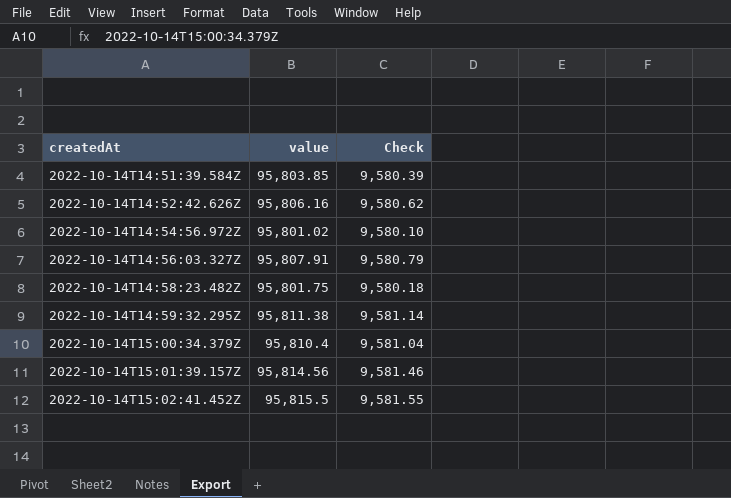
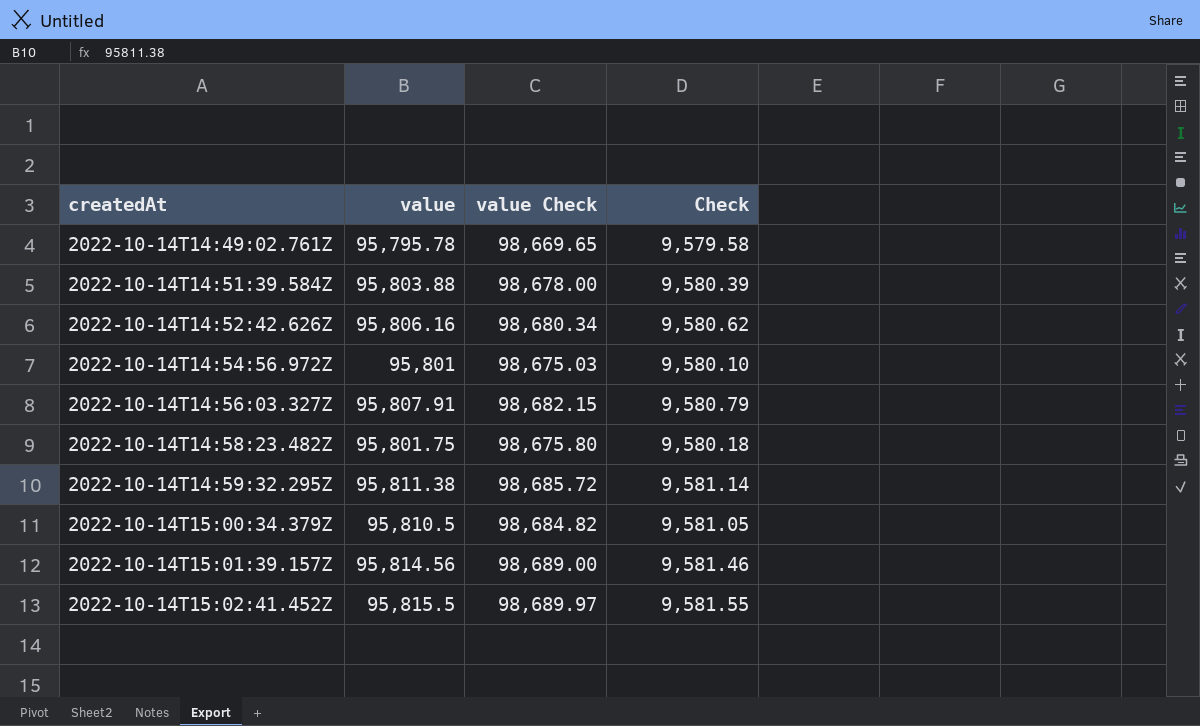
column value Check | formula: none -> [value] * 1.03
row 2022-10-14T14:49:02.761Z: none -> 95,795.78 | 98,669.65 | 9,579.58
2022-10-14T14:51:39.584Z | value: 95,803.85 -> 95,803.88
2022-10-14T14:54:56.972Z | value: 95,801.02 -> 95,801
2022-10-14T15:00:34.379Z | value: 95,810.4 -> 95,810.5
2022-10-14T15:00:34.379Z | Check: 9,581.04 -> 9,581.05

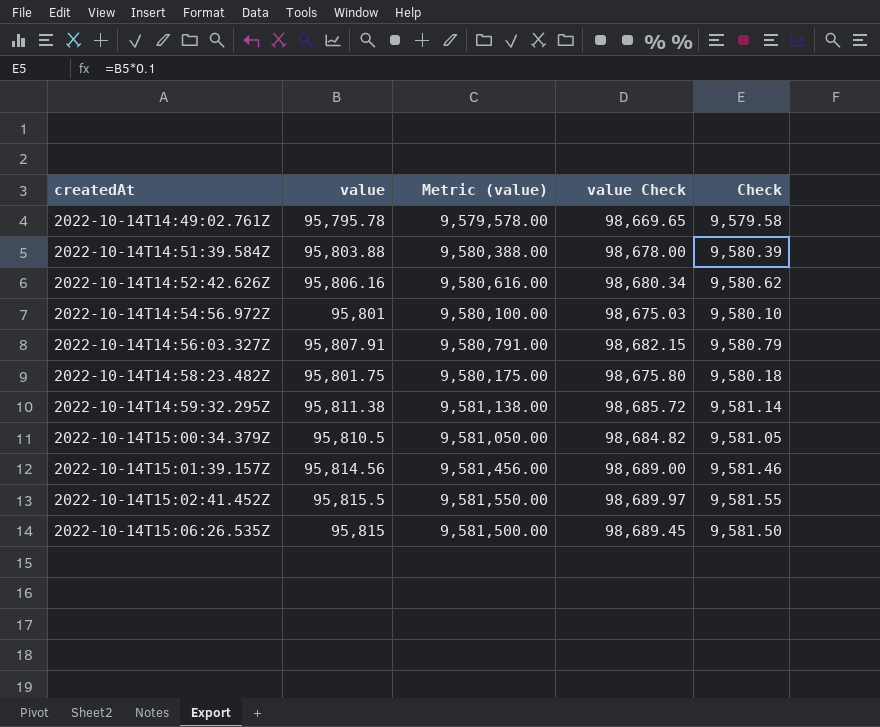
column Metric (value) | formula: none -> [value] * 100
row 2022-10-14T15:06:26.535Z: none -> 95,815 | 9,581,500.00 | 98,689.45 | 9,581.50

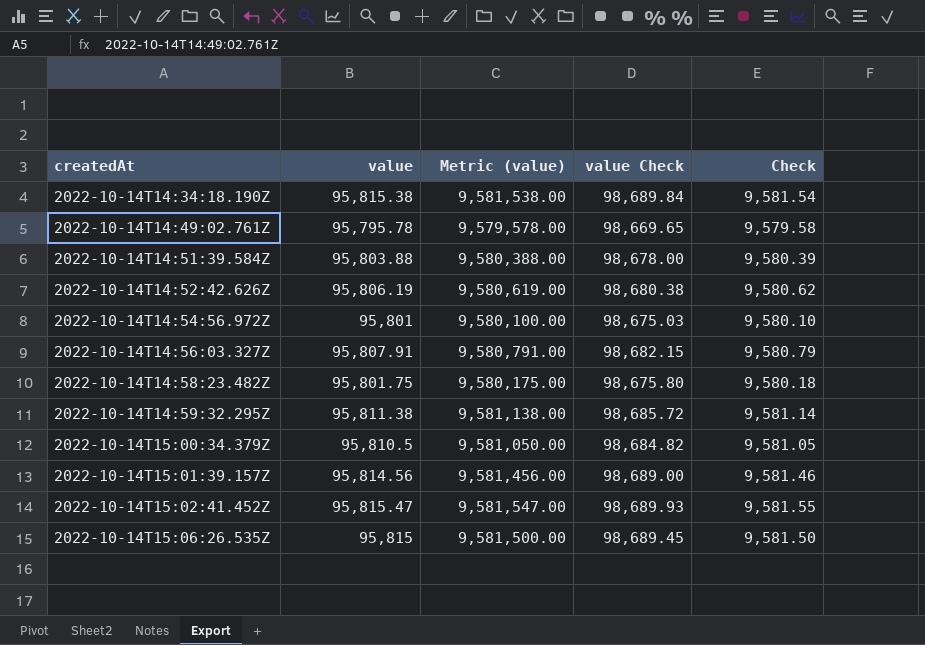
row 2022-10-14T14:34:18.190Z: none -> 95,815.38 | 9,581,538.00 | 98,689.84 | 9,581.54
2022-10-14T14:52:42.626Z | value: 95,806.16 -> 95,806.19
2022-10-14T14:52:42.626Z | Metric (value): 9,580,616.00 -> 9,580,619.00
2022-10-14T14:52:42.626Z | value Check: 98,680.34 -> 98,680.38
2022-10-14T15:02:41.452Z | value: 95,815.5 -> 95,815.47
2022-10-14T15:02:41.452Z | Metric (value): 9,581,550.00 -> 9,581,547.00
2022-10-14T15:02:41.452Z | value Check: 98,689.97 -> 98,689.93

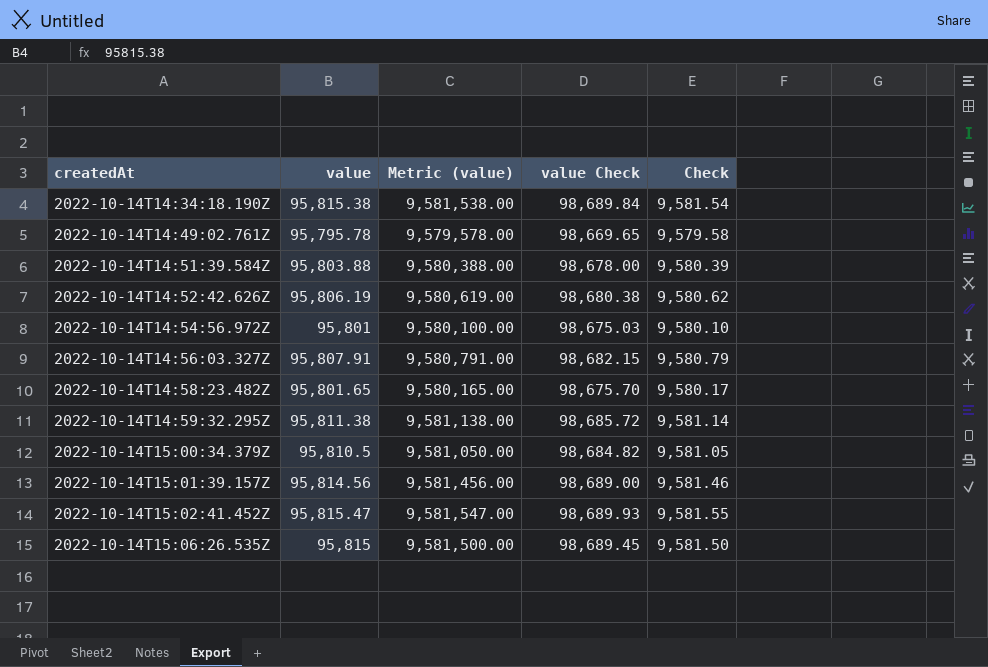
2022-10-14T14:58:23.482Z | value: 95,801.75 -> 95,801.65
2022-10-14T14:58:23.482Z | Metric (value): 9,580,175.00 -> 9,580,165.00
2022-10-14T14:58:23.482Z | value Check: 98,675.80 -> 98,675.70
2022-10-14T14:58:23.482Z | Check: 9,580.18 -> 9,580.17

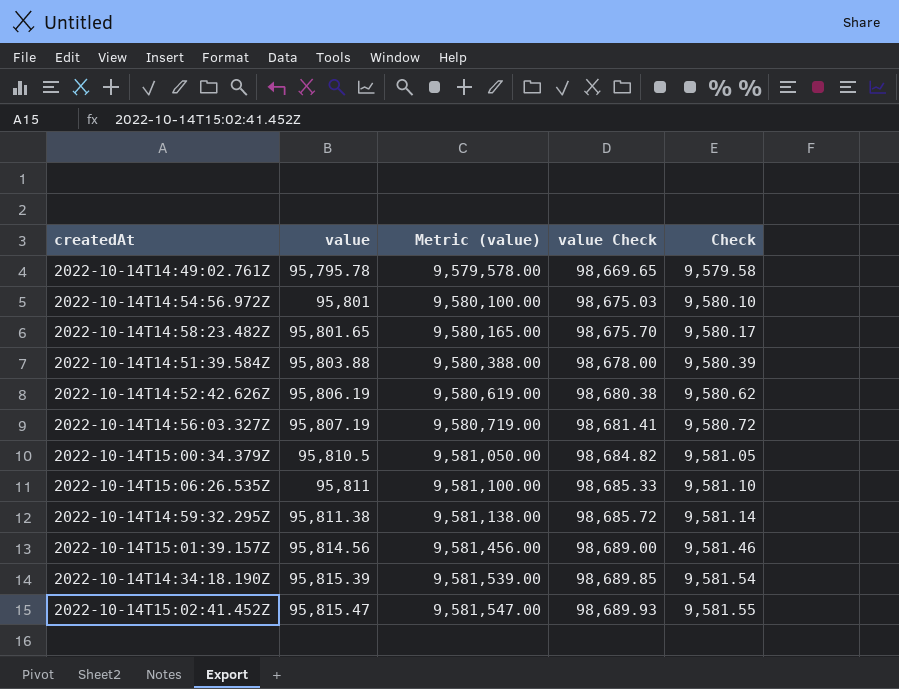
row order: createdAt ascending -> value ascending
2022-10-14T14:56:03.327Z | value: 95,807.91 -> 95,807.19
2022-10-14T14:56:03.327Z | Metric (value): 9,580,791.00 -> 9,580,719.00
2022-10-14T14:56:03.327Z | value Check: 98,682.15 -> 98,681.41
2022-10-14T14:56:03.327Z | Check: 9,580.79 -> 9,580.72
2022-10-14T15:06:26.535Z | value: 95,815 -> 95,811
2022-10-14T15:06:26.535Z | Metric (value): 9,581,500.00 -> 9,581,100.00
2022-10-14T15:06:26.535Z | value Check: 98,689.45 -> 98,685.33
2022-10-14T15:06:26.535Z | Check: 9,581.50 -> 9,581.10
2022-10-14T14:34:18.190Z | value: 95,815.38 -> 95,815.39
2022-10-14T14:34:18.190Z | Metric (value): 9,581,538.00 -> 9,581,539.00
2022-10-14T14:34:18.190Z | value Check: 98,689.84 -> 98,689.85

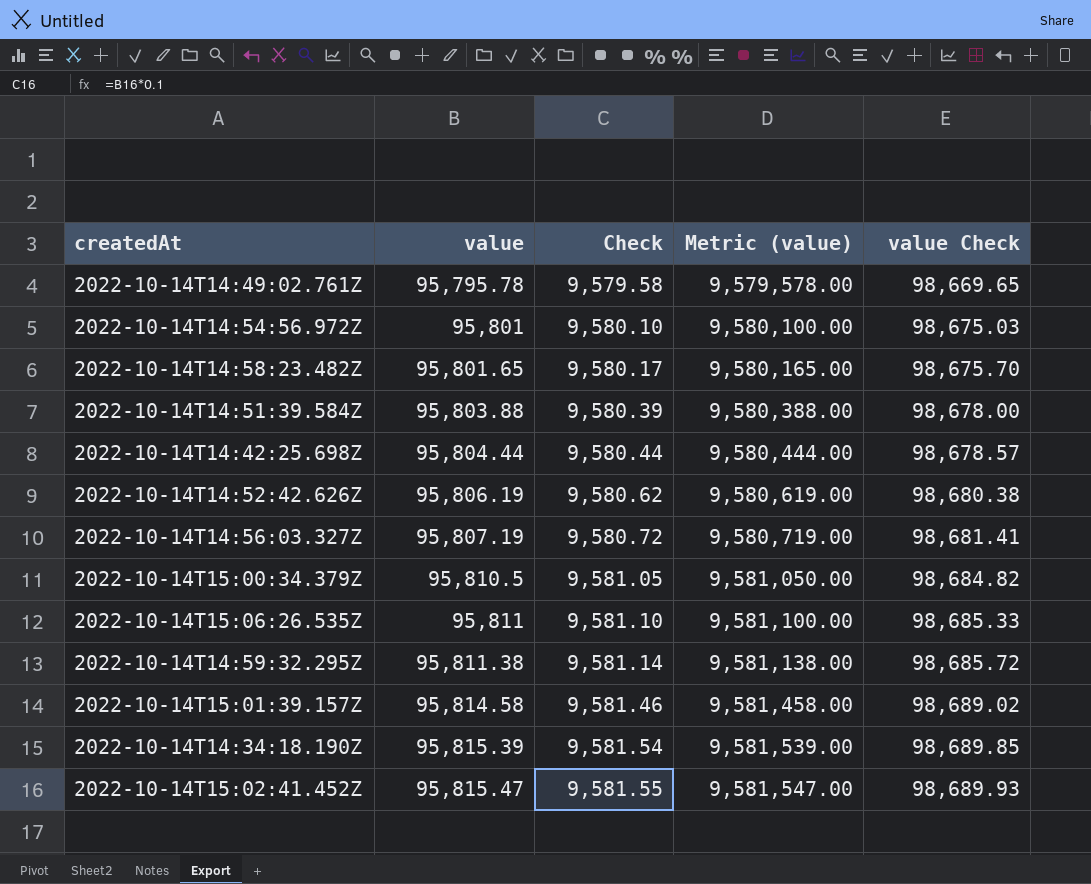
column Check | position: 5 -> 3
row 2022-10-14T14:42:25.698Z: none -> 95,804.44 | 9,580.44 | 9,580,444.00 | 98,678.57
2022-10-14T15:01:39.157Z | value: 95,814.56 -> 95,814.58
2022-10-14T15:01:39.157Z | Metric (value): 9,581,456.00 -> 9,581,458.00
2022-10-14T15:01:39.157Z | value Check: 98,689.00 -> 98,689.02

